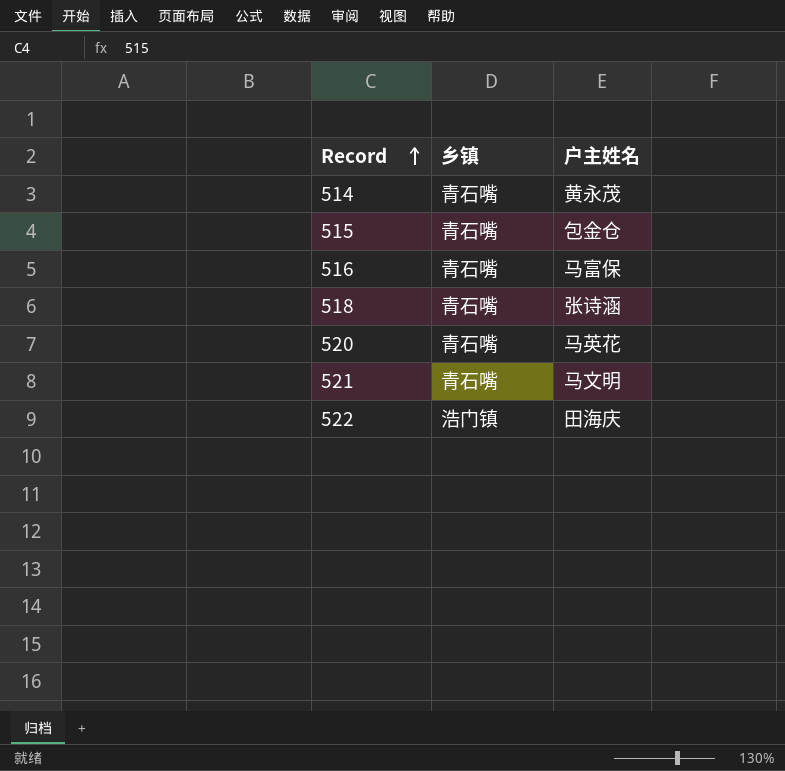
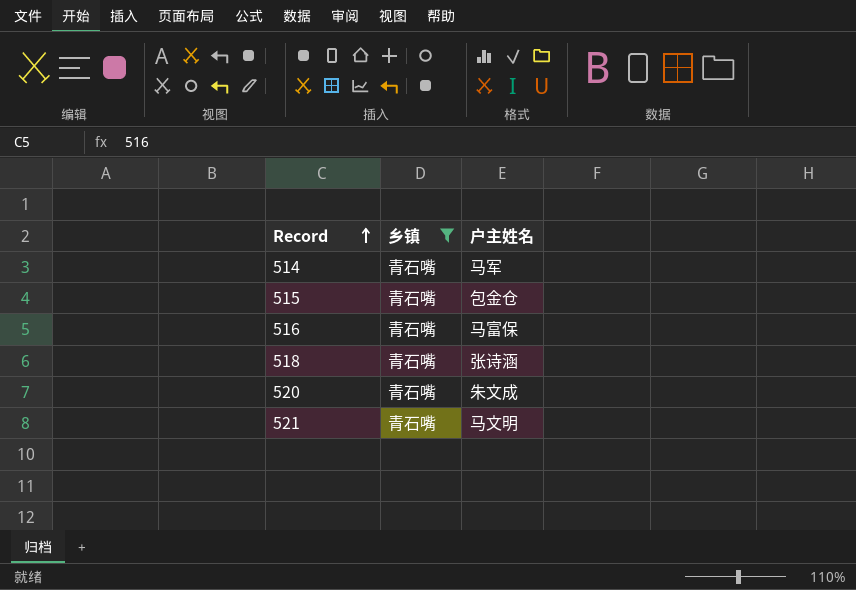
filter: none -> 乡镇 = 青石嘴
514 | 户主姓名: 黄永茂 -> 马军
520 | 户主姓名: 马英花 -> 朱文成

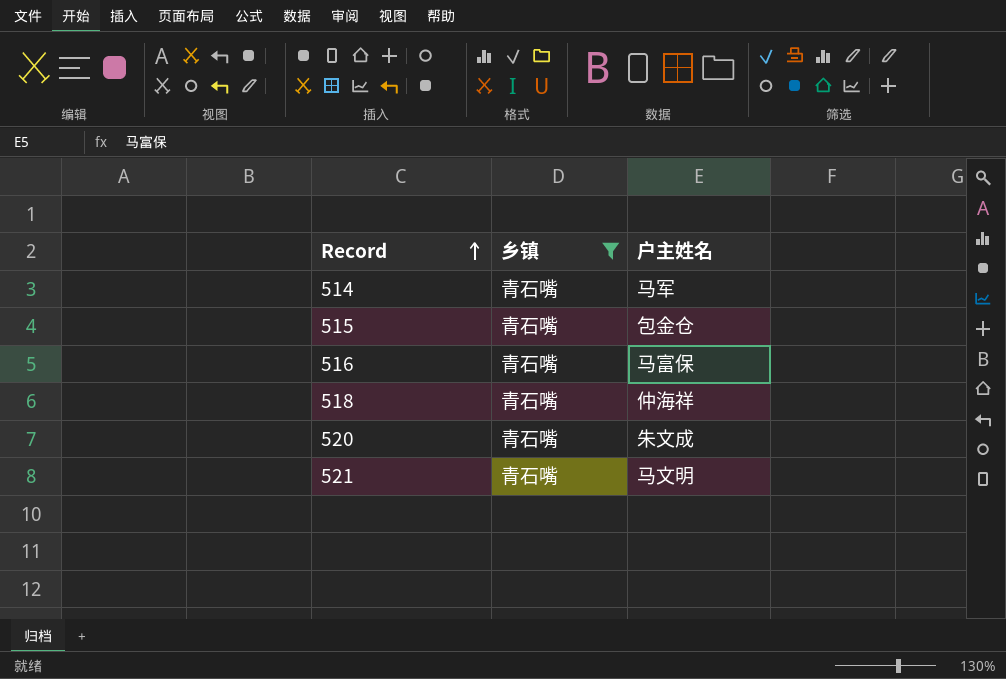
518 | 户主姓名: 张诗涵 -> 仲海祥

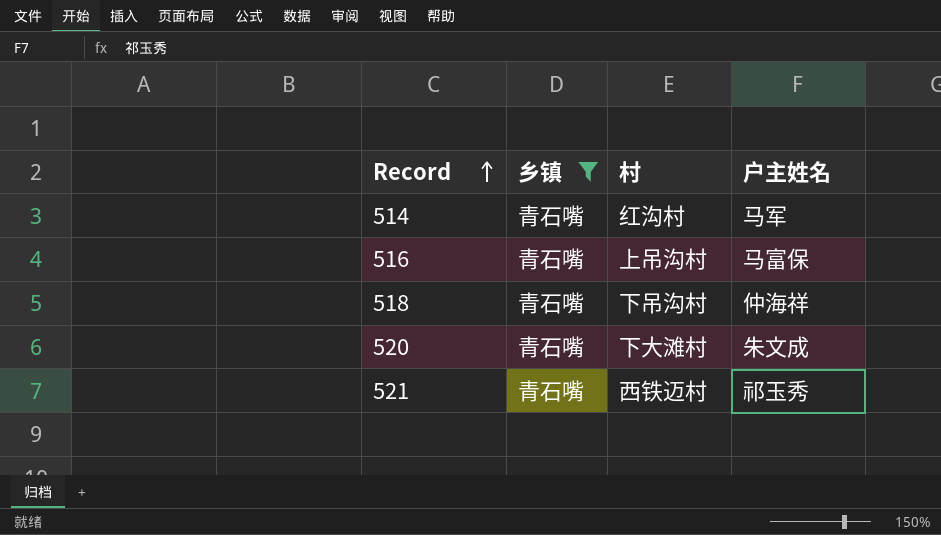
column 村 | position: none -> 3
row 515: 青石嘴 | 包金仓 -> none
521 | 户主姓名: 马文明 -> 祁玉秀

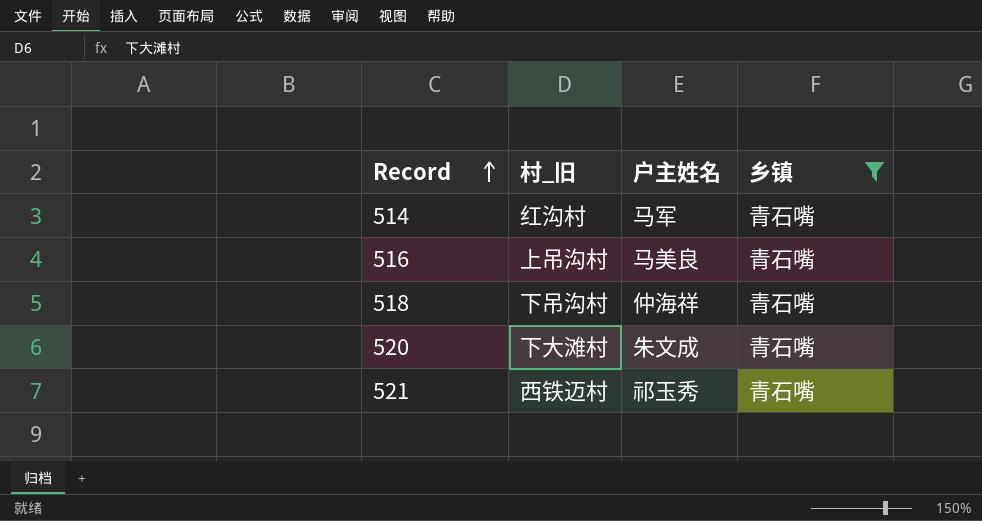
column name: 村 -> 村_旧
column 乡镇 | position: 2 -> 4
516 | 户主姓名: 马富保 -> 马美良

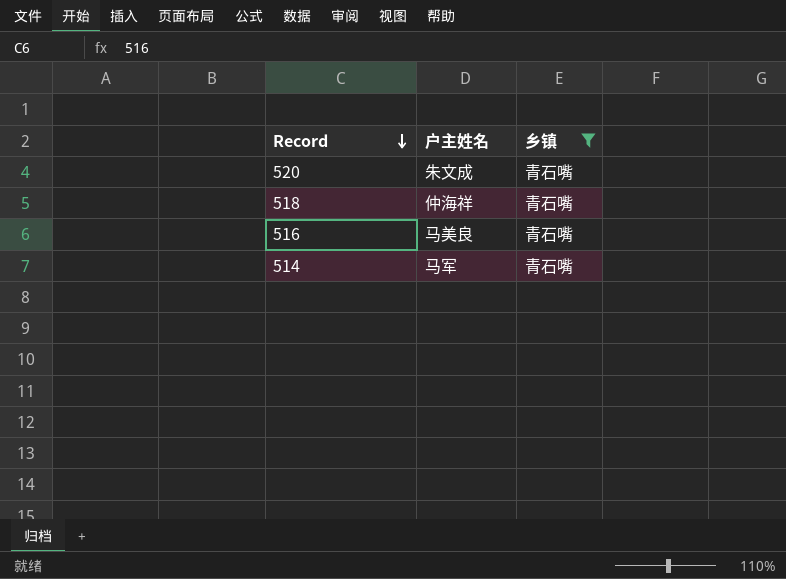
row order: Record ascending -> Record descending
column 村_旧 | position: 2 -> none
row 521: 西铁迈村 | 祁玉秀 | 青石嘴 -> none

